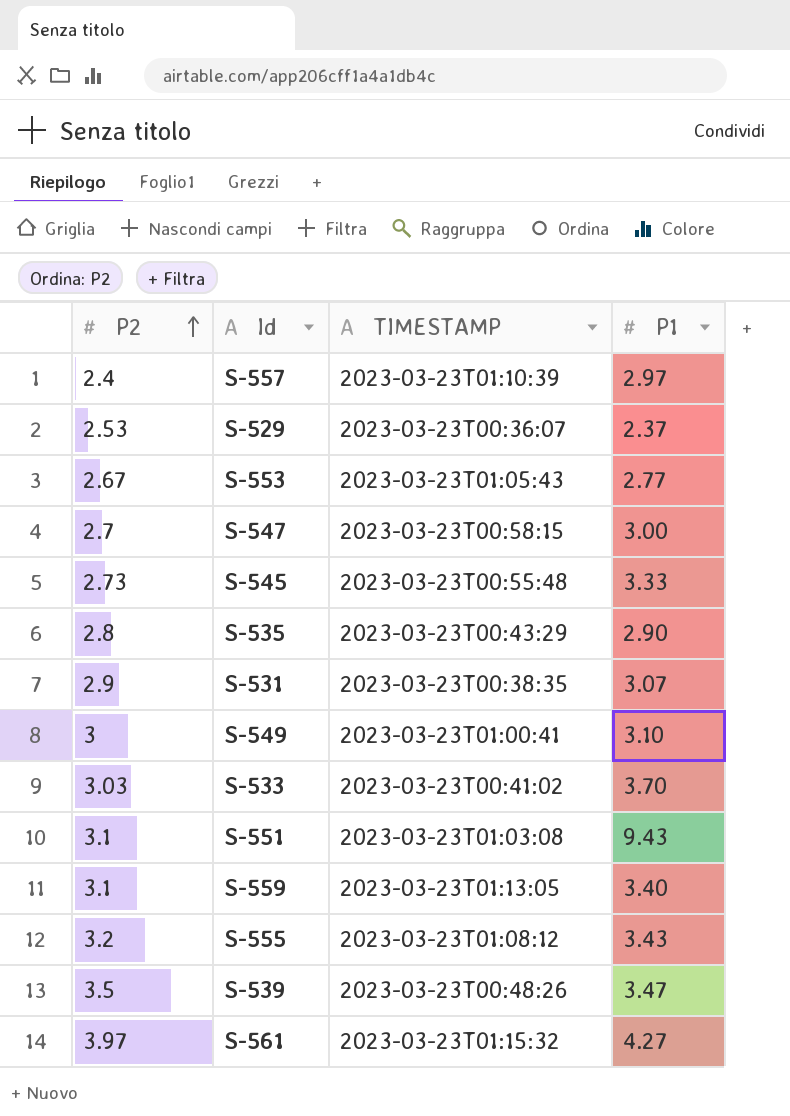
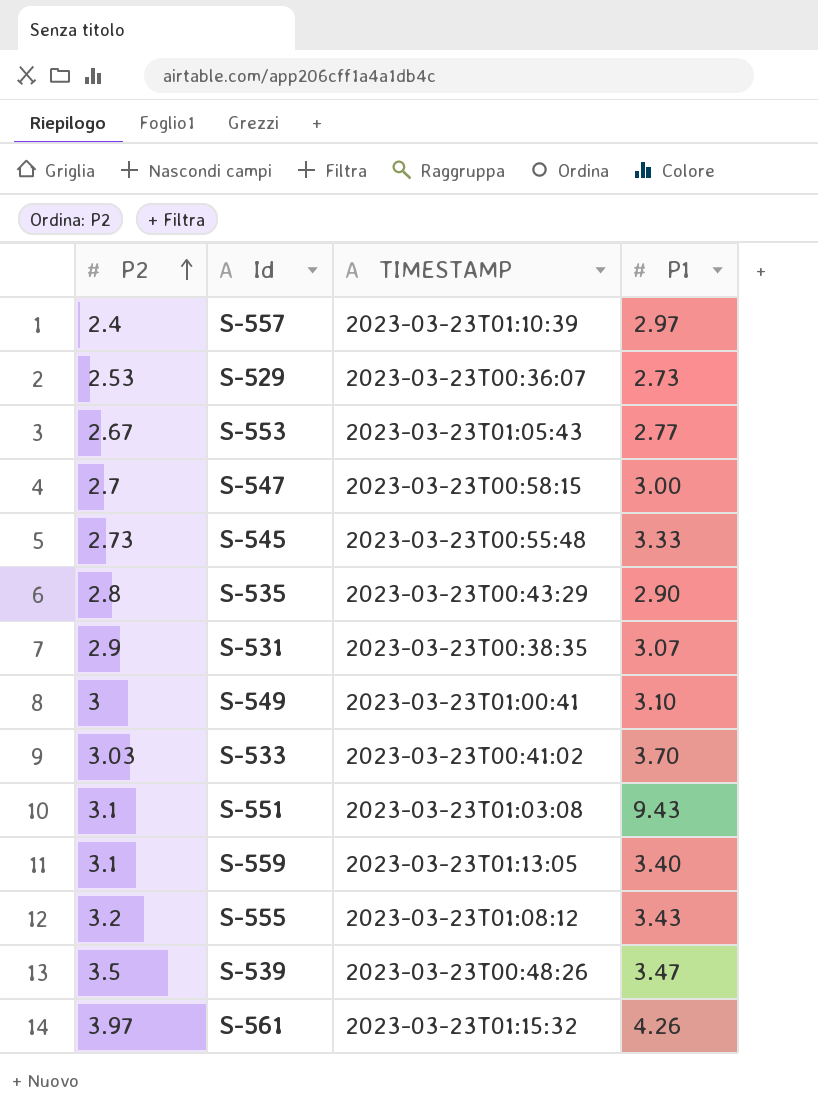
S-529 | P1: 2.37 -> 2.73
S-561 | P1: 4.27 -> 4.26

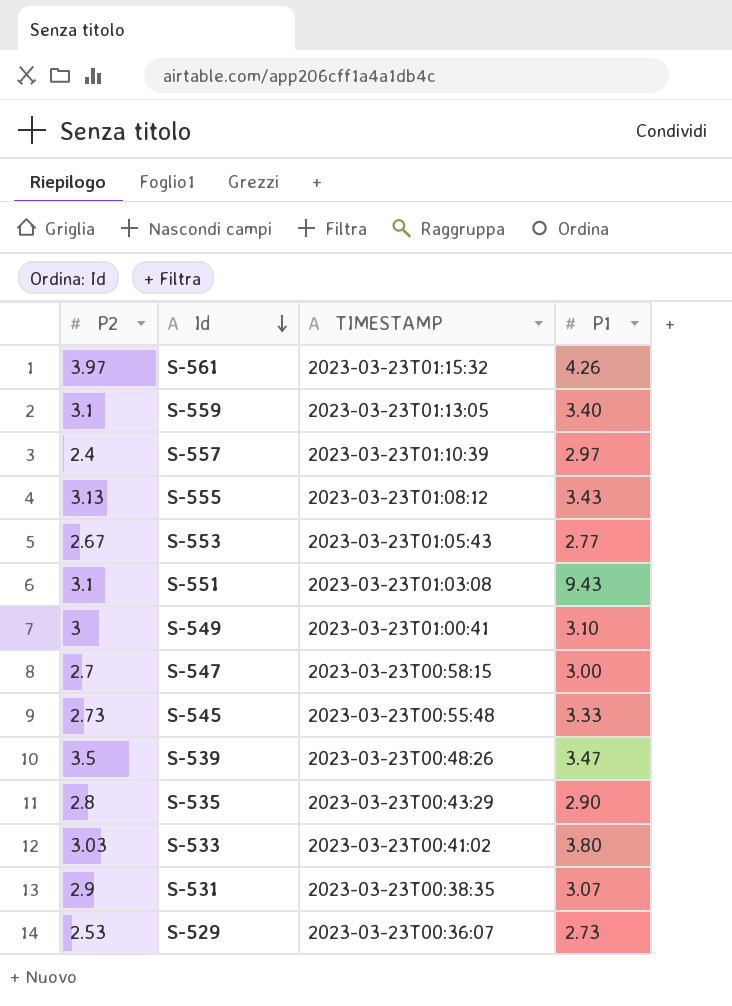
row order: P2 ascending -> Id descending
S-555 | P2: 3.2 -> 3.13
S-533 | P1: 3.70 -> 3.80

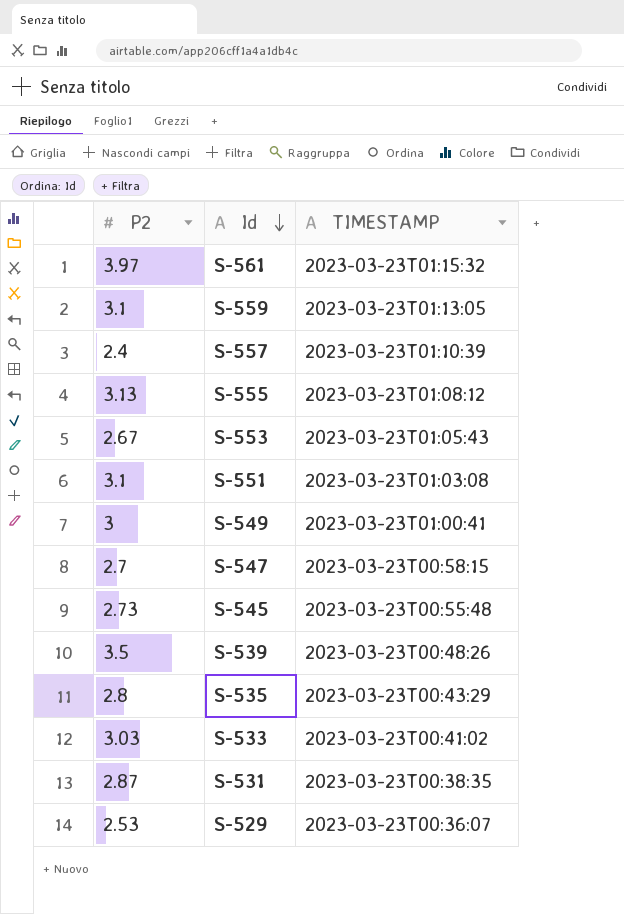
column P1 | position: 4 -> none
S-531 | P2: 2.9 -> 2.87

